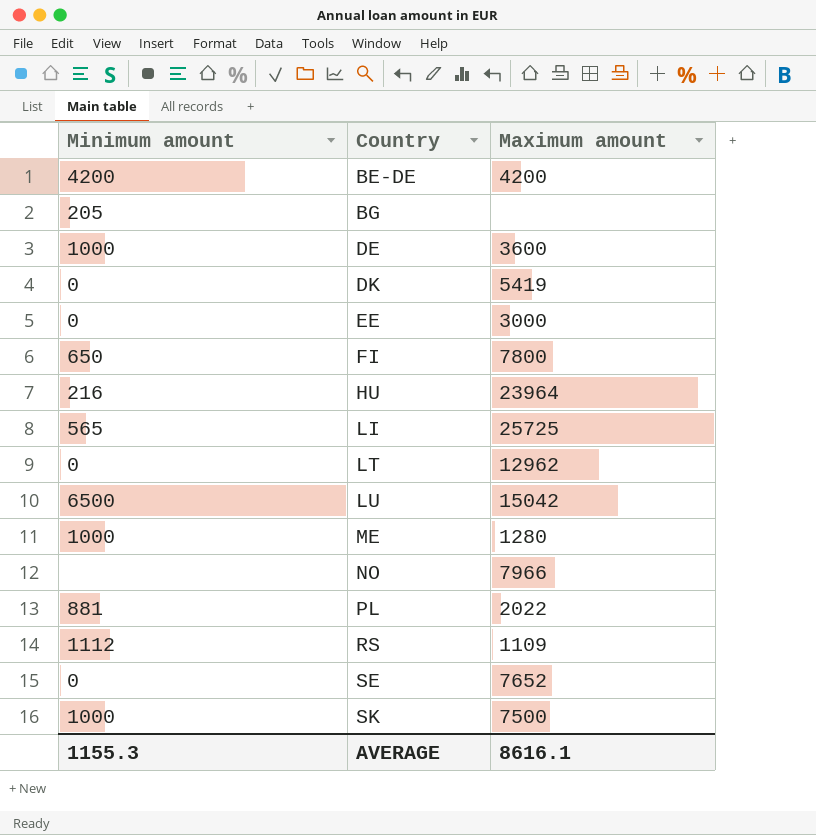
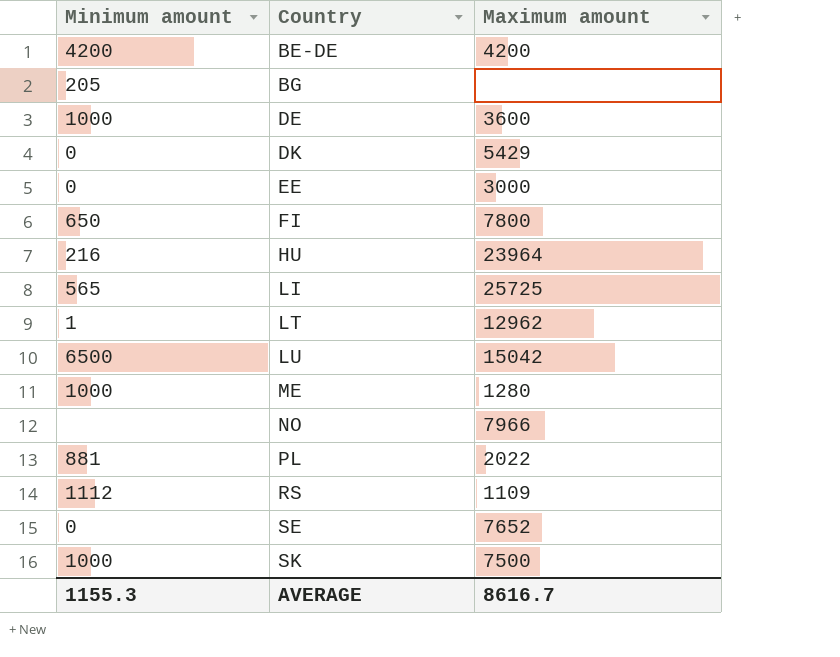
DK | Maximum amount: 5419 -> 5429
LT | Minimum amount: 0 -> 1
AVERAGE | Maximum amount: 8616.1 -> 8616.7

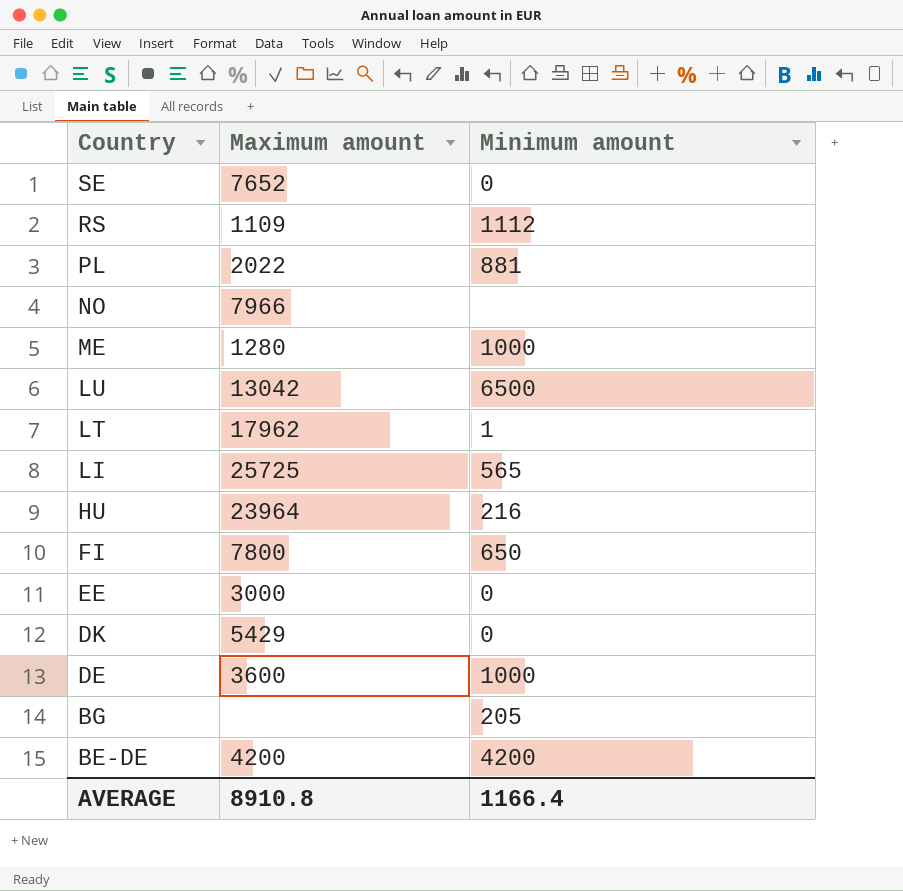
row order: Country ascending -> Country descending
column Minimum amount | position: 1 -> 3
row SK: 1000 | 7500 -> none
LU | Maximum amount: 15042 -> 13042
LT | Maximum amount: 12962 -> 17962
AVERAGE | Maximum amount: 8616.7 -> 8910.8
AVERAGE | Minimum amount: 1155.3 -> 1166.4

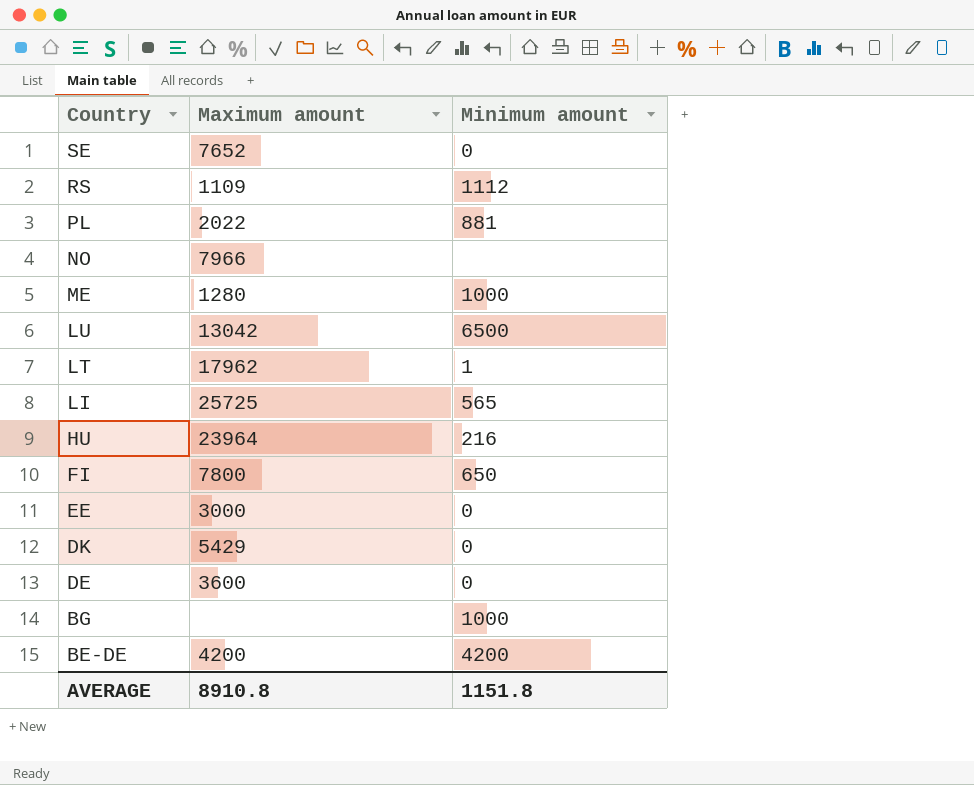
DE | Minimum amount: 1000 -> 0
BG | Minimum amount: 205 -> 1000
AVERAGE | Minimum amount: 1166.4 -> 1151.8

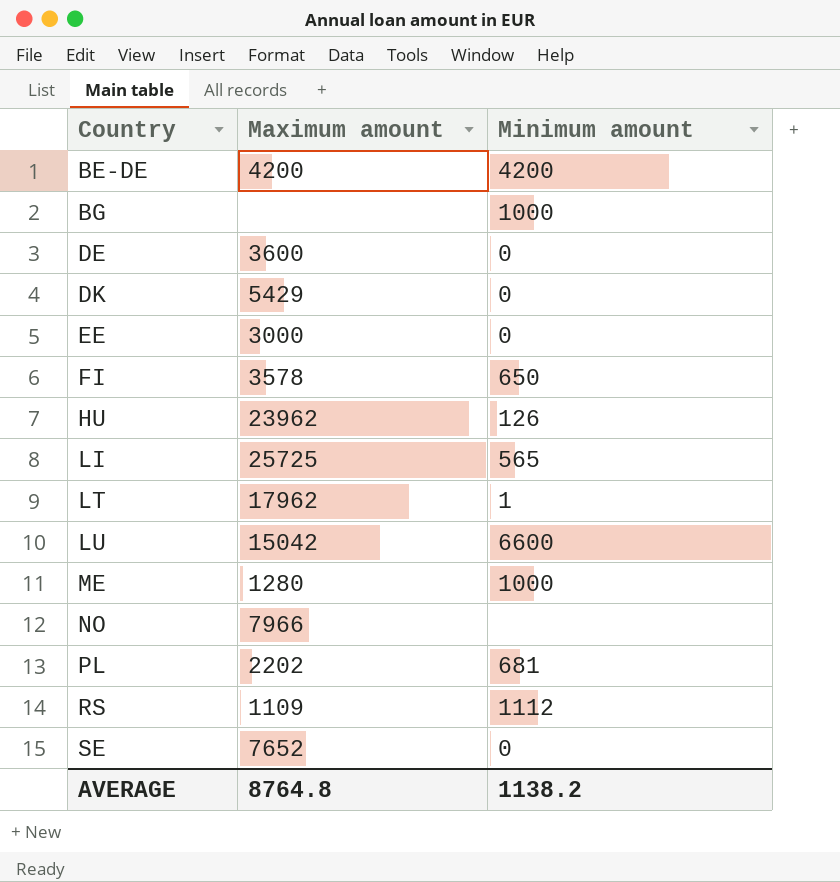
row order: Country descending -> Country ascending
FI | Maximum amount: 7800 -> 3578
HU | Maximum amount: 23964 -> 23962
HU | Minimum amount: 216 -> 126
LU | Maximum amount: 13042 -> 15042
LU | Minimum amount: 6500 -> 6600
PL | Maximum amount: 2022 -> 2202
PL | Minimum amount: 881 -> 681
AVERAGE | Maximum amount: 8910.8 -> 8764.8
AVERAGE | Minimum amount: 1151.8 -> 1138.2

